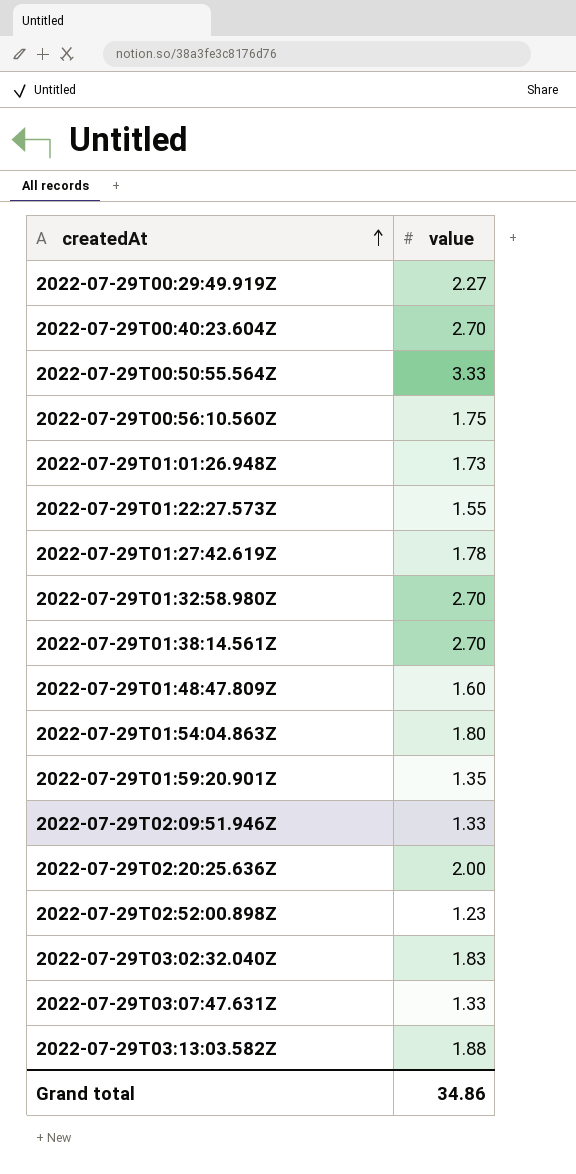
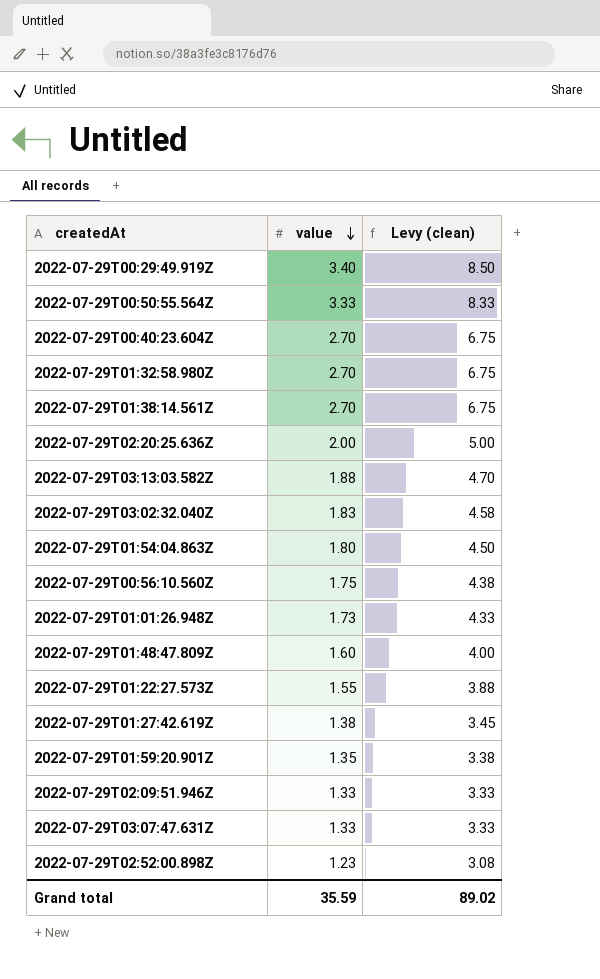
row order: createdAt ascending -> value descending
column Levy (clean) | formula: none -> [value] * 2.5
2022-07-29T00:29:49.919Z | value: 2.27 -> 3.40
2022-07-29T01:27:42.619Z | value: 1.78 -> 1.38
Grand total | value: 34.86 -> 35.59

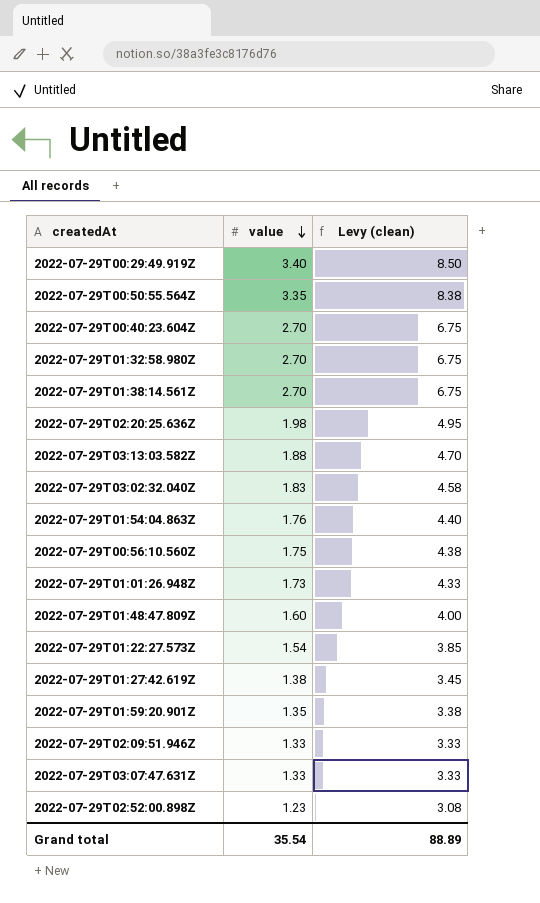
2022-07-29T00:50:55.564Z | value: 3.33 -> 3.35
2022-07-29T00:50:55.564Z | Levy (clean): 8.33 -> 8.38
2022-07-29T02:20:25.636Z | value: 2.00 -> 1.98
2022-07-29T02:20:25.636Z | Levy (clean): 5.00 -> 4.95
2022-07-29T01:54:04.863Z | value: 1.80 -> 1.76
2022-07-29T01:54:04.863Z | Levy (clean): 4.50 -> 4.40
2022-07-29T01:22:27.573Z | value: 1.55 -> 1.54
2022-07-29T01:22:27.573Z | Levy (clean): 3.88 -> 3.85
Grand total | value: 35.59 -> 35.54
Grand total | Levy (clean): 89.02 -> 88.89

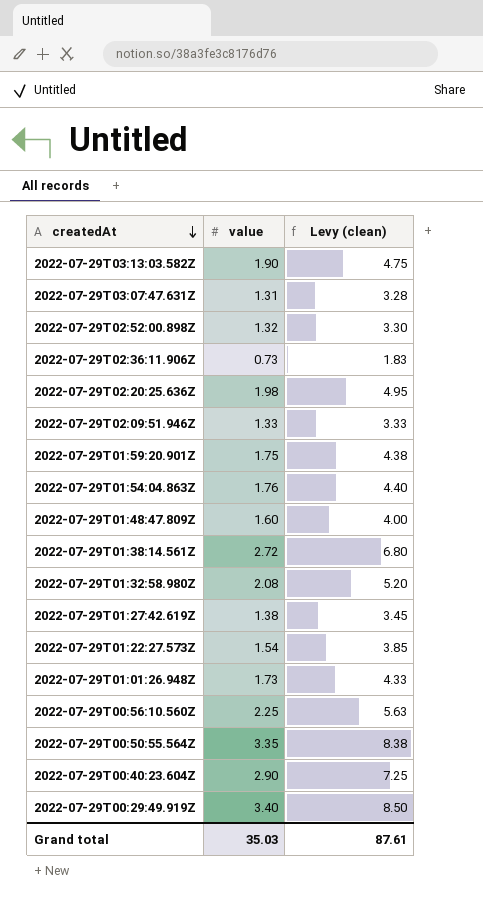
row order: value descending -> createdAt descending
row 2022-07-29T03:02:32.040Z: 1.83 | 4.58 -> none
2022-07-29T03:13:03.582Z | value: 1.88 -> 1.90
2022-07-29T03:13:03.582Z | Levy (clean): 4.70 -> 4.75
2022-07-29T03:07:47.631Z | value: 1.33 -> 1.31
2022-07-29T03:07:47.631Z | Levy (clean): 3.33 -> 3.28
2022-07-29T02:52:00.898Z | value: 1.23 -> 1.32
2022-07-29T02:52:00.898Z | Levy (clean): 3.08 -> 3.30
row 2022-07-29T02:36:11.906Z: none -> 0.73 | 1.83
2022-07-29T01:59:20.901Z | value: 1.35 -> 1.75
2022-07-29T01:59:20.901Z | Levy (clean): 3.38 -> 4.38
2022-07-29T01:38:14.561Z | value: 2.70 -> 2.72
2022-07-29T01:38:14.561Z | Levy (clean): 6.75 -> 6.80
2022-07-29T01:32:58.980Z | value: 2.70 -> 2.08
2022-07-29T01:32:58.980Z | Levy (clean): 6.75 -> 5.20
2022-07-29T00:56:10.560Z | value: 1.75 -> 2.25
2022-07-29T00:56:10.560Z | Levy (clean): 4.38 -> 5.63
2022-07-29T00:40:23.604Z | value: 2.70 -> 2.90
2022-07-29T00:40:23.604Z | Levy (clean): 6.75 -> 7.25
Grand total | value: 35.54 -> 35.03
Grand total | Levy (clean): 88.89 -> 87.61

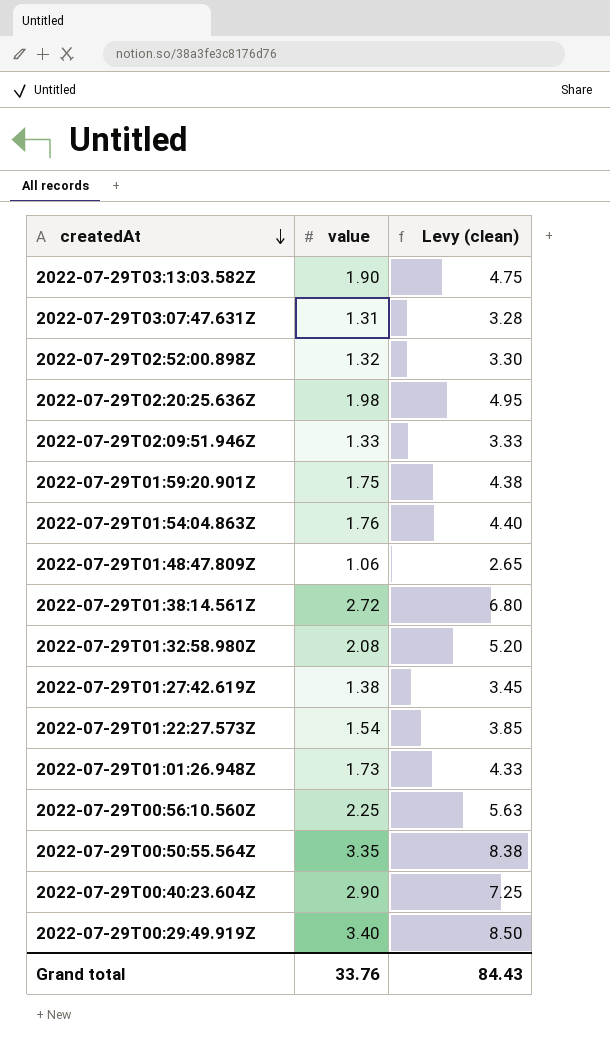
row 2022-07-29T02:36:11.906Z: 0.73 | 1.83 -> none
2022-07-29T01:48:47.809Z | value: 1.60 -> 1.06
2022-07-29T01:48:47.809Z | Levy (clean): 4.00 -> 2.65
Grand total | value: 35.03 -> 33.76
Grand total | Levy (clean): 87.61 -> 84.43

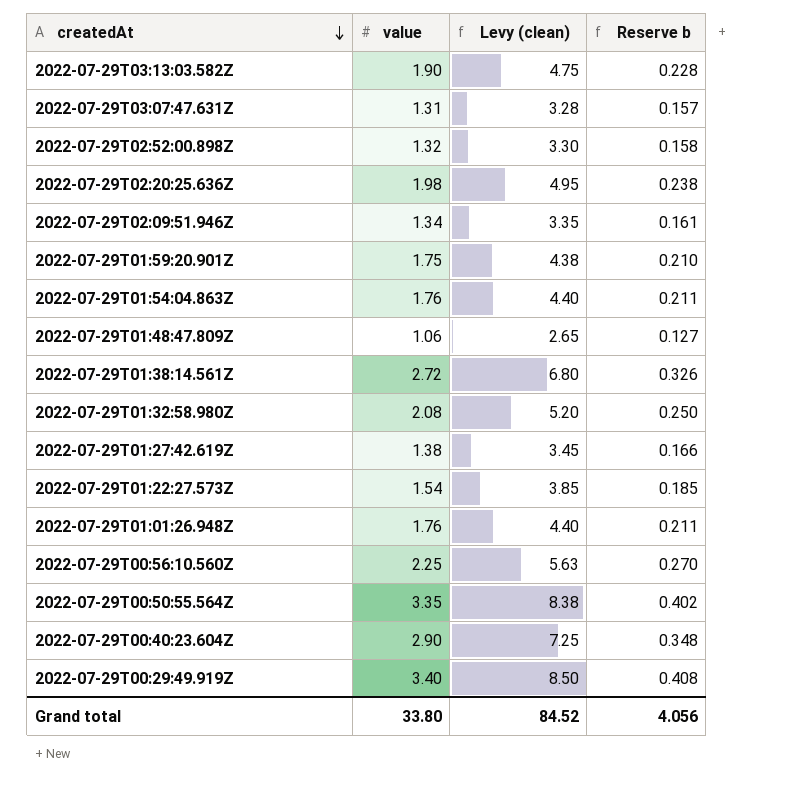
column Reserve b | formula: none -> [value] * 0.12
2022-07-29T02:09:51.946Z | value: 1.33 -> 1.34
2022-07-29T02:09:51.946Z | Levy (clean): 3.33 -> 3.35
2022-07-29T01:01:26.948Z | value: 1.73 -> 1.76
2022-07-29T01:01:26.948Z | Levy (clean): 4.33 -> 4.40
Grand total | value: 33.76 -> 33.80
Grand total | Levy (clean): 84.43 -> 84.52

